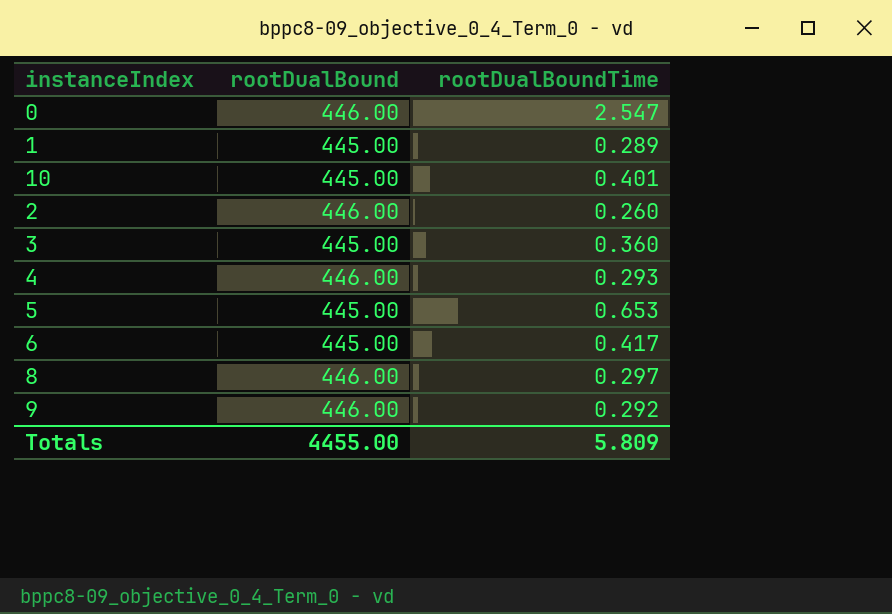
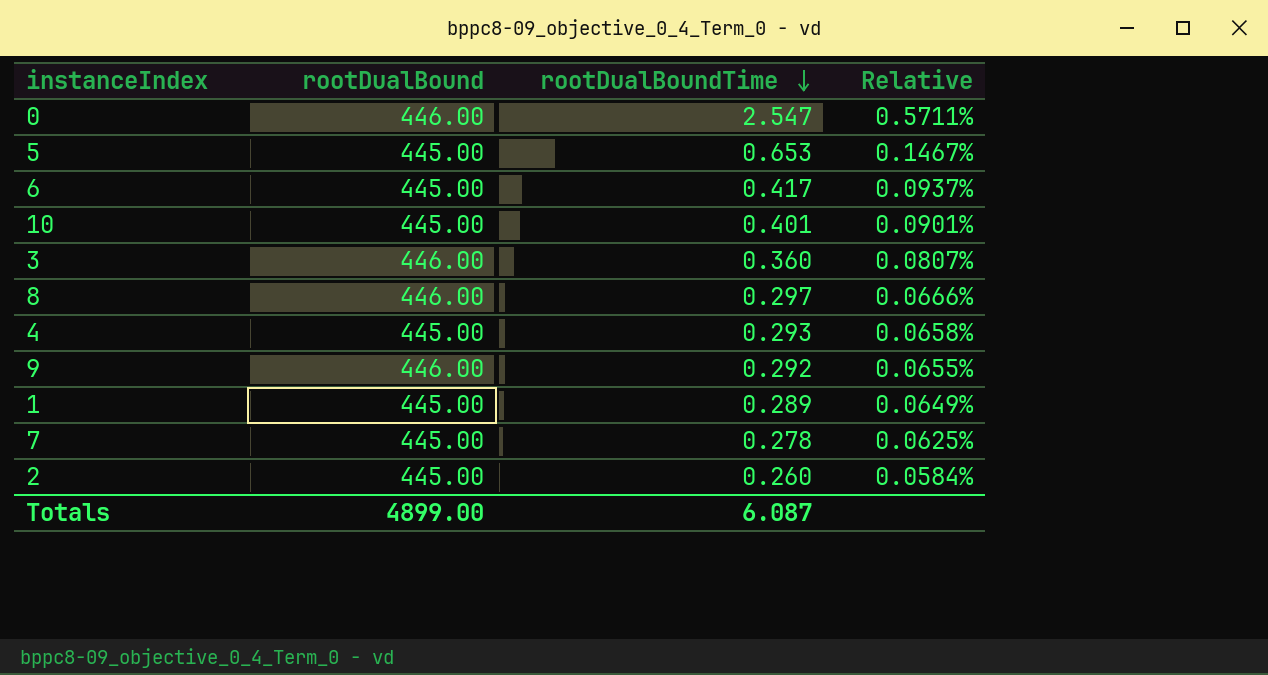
row order: none -> rootDualBoundTime descending
column Relative | formula: none -> [rootDualBoundTime] / [rootDualBound]
3 | rootDualBound: 445.00 -> 446.00
4 | rootDualBound: 446.00 -> 445.00
row 7: none -> 445.00 | 0.278 | 0.0625%
2 | rootDualBound: 446.00 -> 445.00
Totals | rootDualBound: 4455.00 -> 4899.00
Totals | rootDualBoundTime: 5.809 -> 6.087

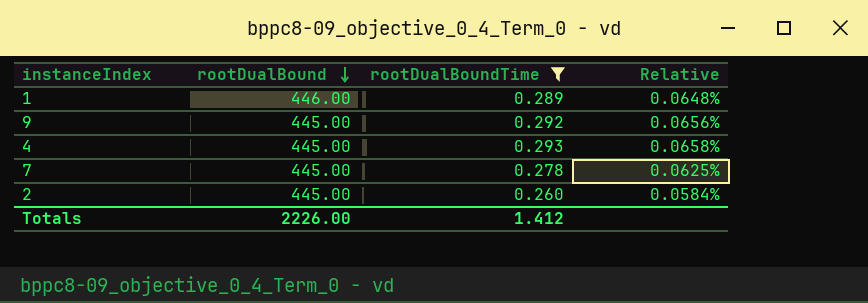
filter: none -> rootDualBoundTime <= 0.293
row order: rootDualBoundTime descending -> rootDualBound descending
1 | rootDualBound: 445.00 -> 446.00
1 | Relative: 0.0649% -> 0.0648%
9 | rootDualBound: 446.00 -> 445.00
9 | Relative: 0.0655% -> 0.0656%
Totals | rootDualBound: 4899.00 -> 2226.00
Totals | rootDualBoundTime: 6.087 -> 1.412

